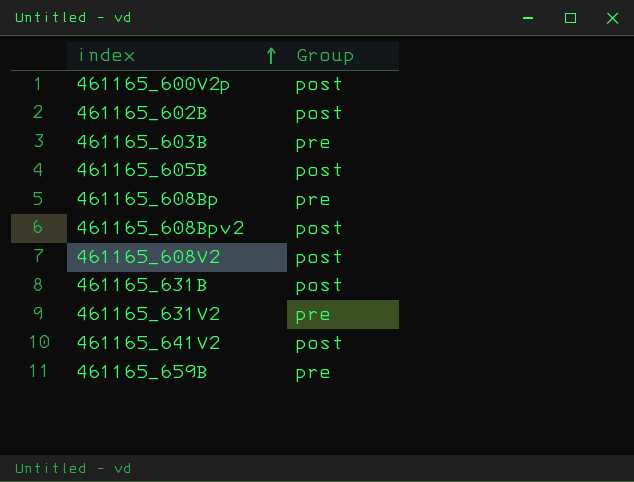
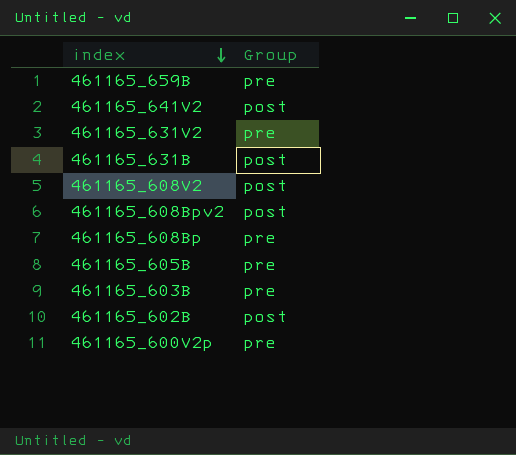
row order: index ascending -> index descending
461165_605B | Group: post -> pre
461165_600V2p | Group: post -> pre

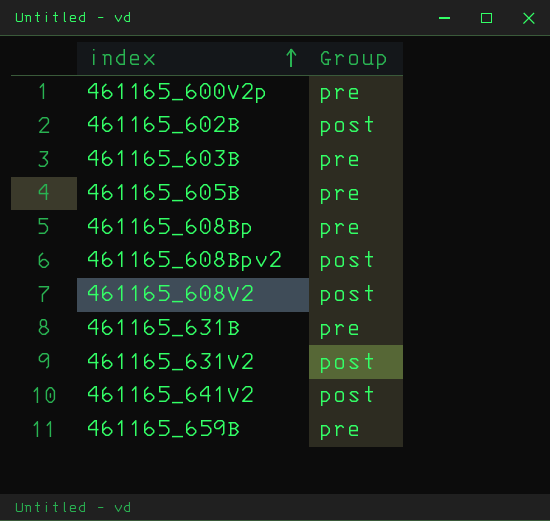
row order: index descending -> index ascending
461165_631B | Group: post -> pre
461165_631V2 | Group: pre -> post

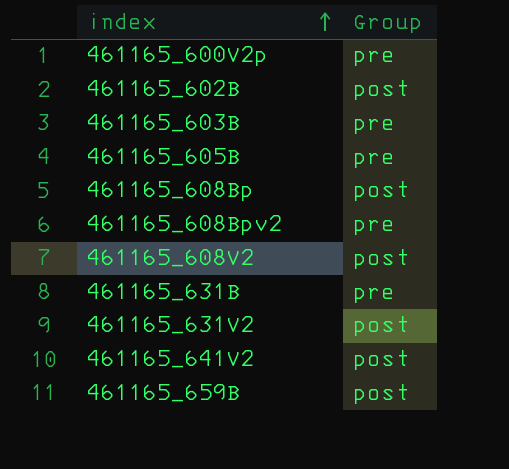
461165_608Bp | Group: pre -> post
461165_608Bpv2 | Group: post -> pre
461165_659B | Group: pre -> post

